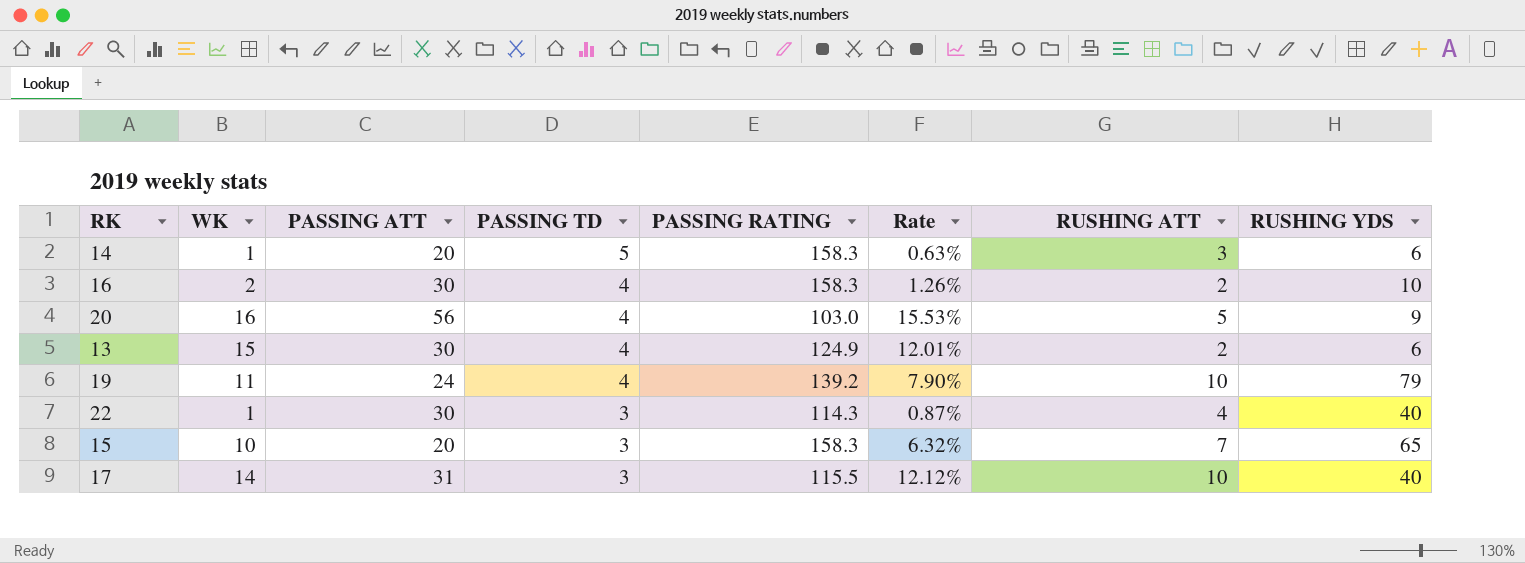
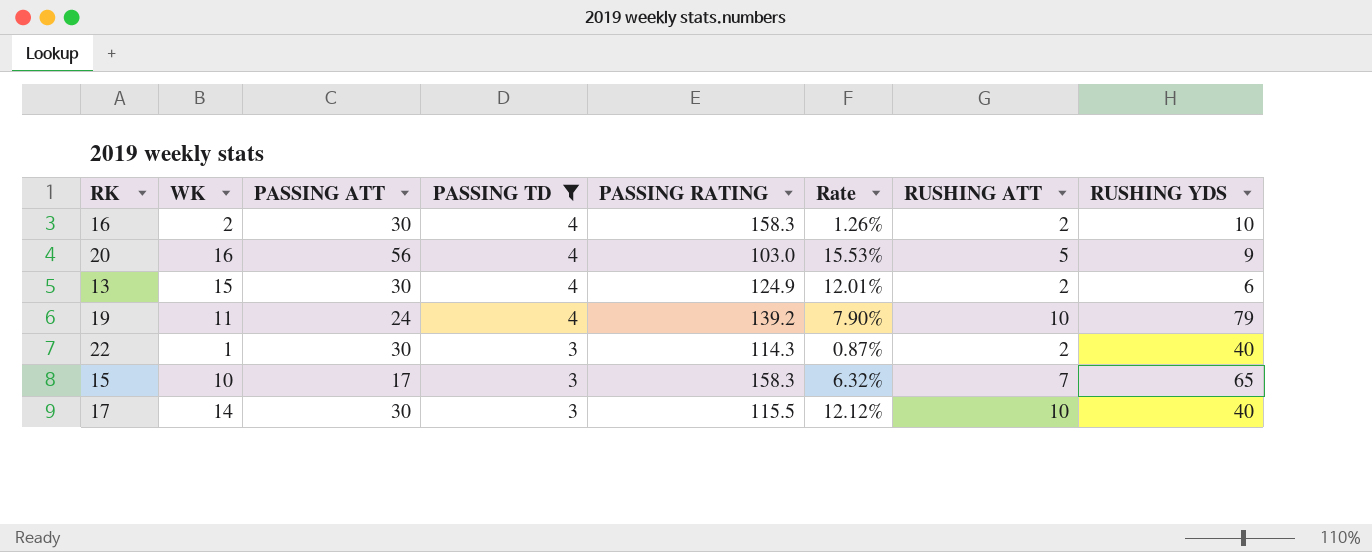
filter: none -> PASSING TD != 5
22 | RUSHING ATT: 4 -> 2
15 | PASSING ATT: 20 -> 17
17 | PASSING ATT: 31 -> 30

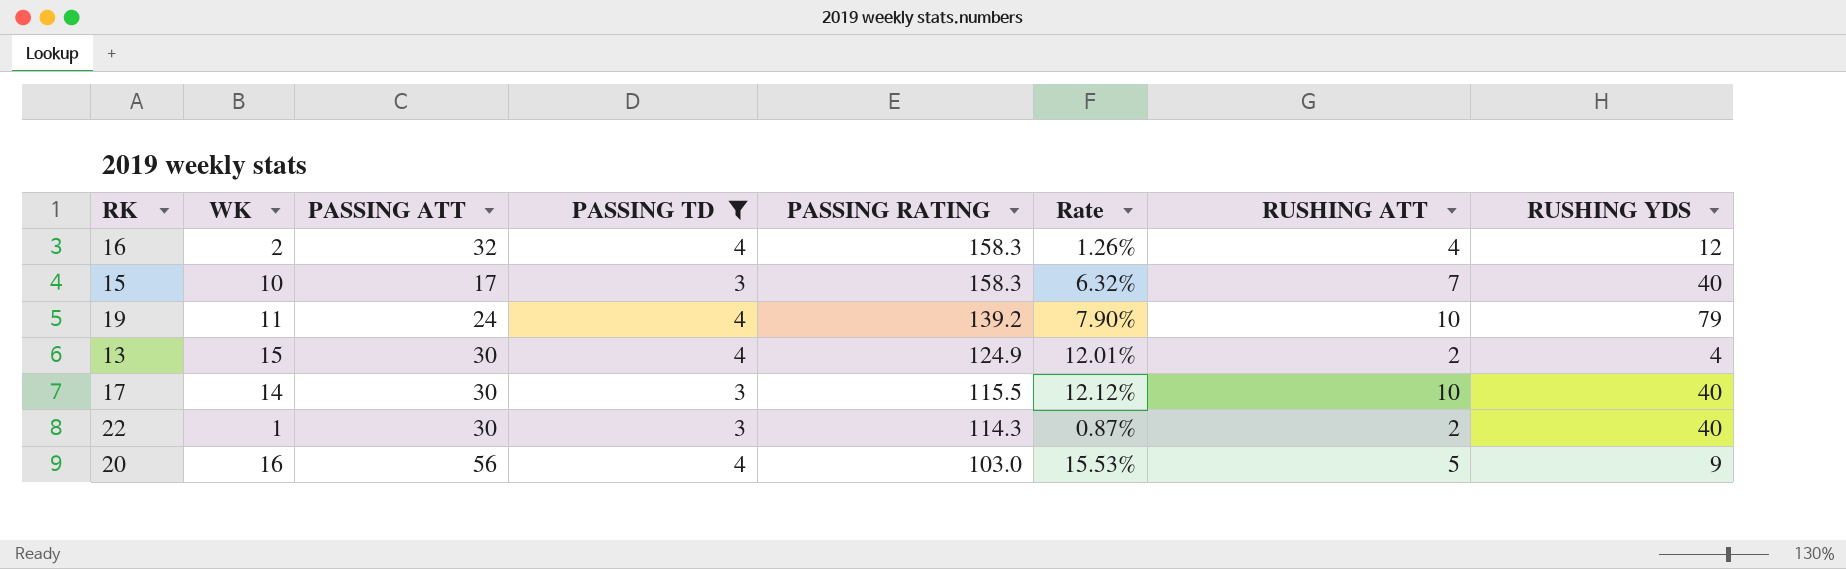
row order: PASSING TD descending -> PASSING RATING descending
16 | PASSING ATT: 30 -> 32
16 | RUSHING ATT: 2 -> 4
16 | RUSHING YDS: 10 -> 12
15 | RUSHING YDS: 65 -> 40
13 | RUSHING YDS: 6 -> 4

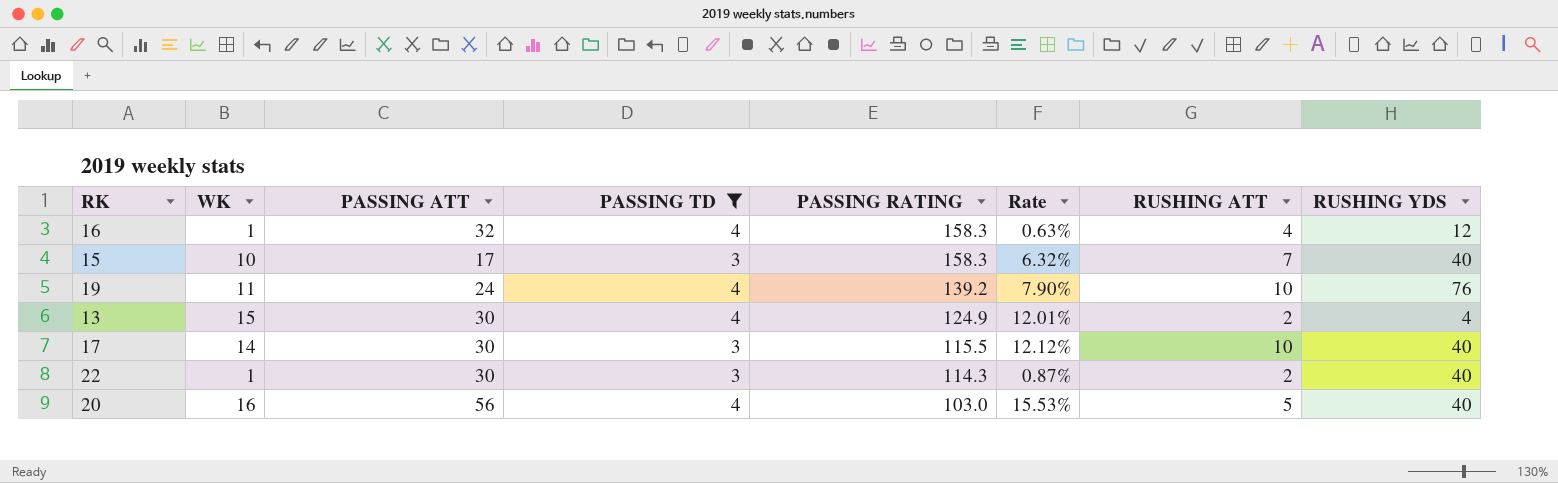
16 | WK: 2 -> 1
16 | Rate: 1.26% -> 0.63%
19 | RUSHING YDS: 79 -> 76
20 | RUSHING YDS: 9 -> 40

